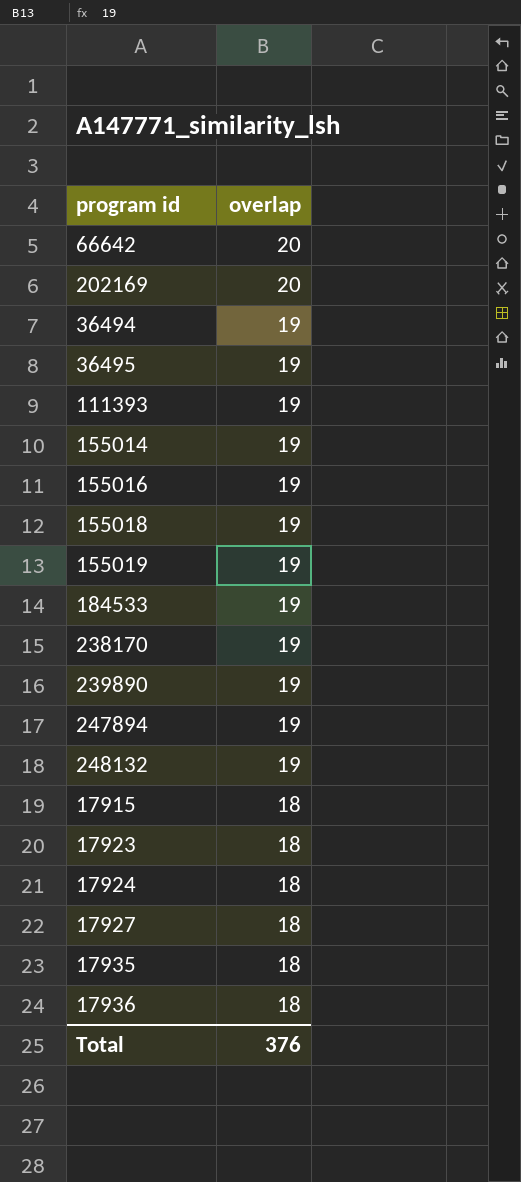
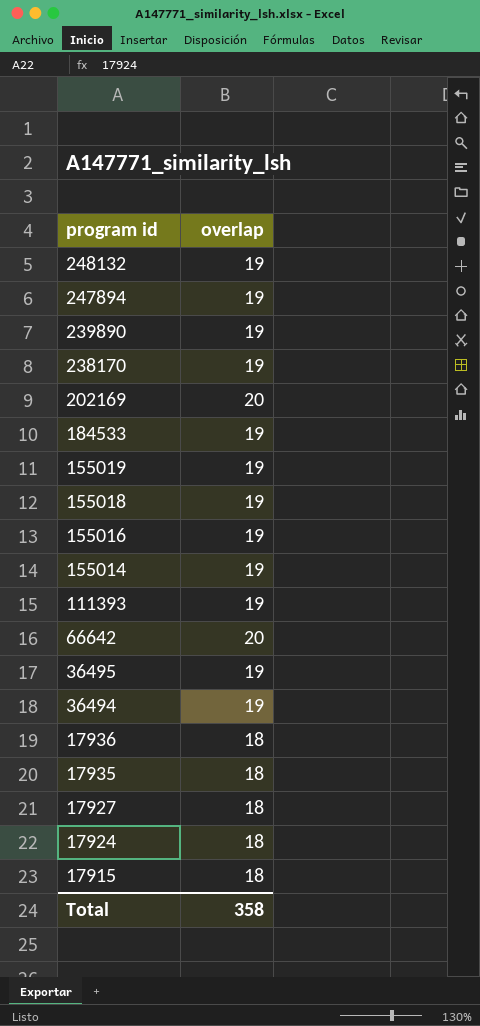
row order: overlap descending -> program id descending
row 17923: 18 -> none
Total | overlap: 376 -> 358

